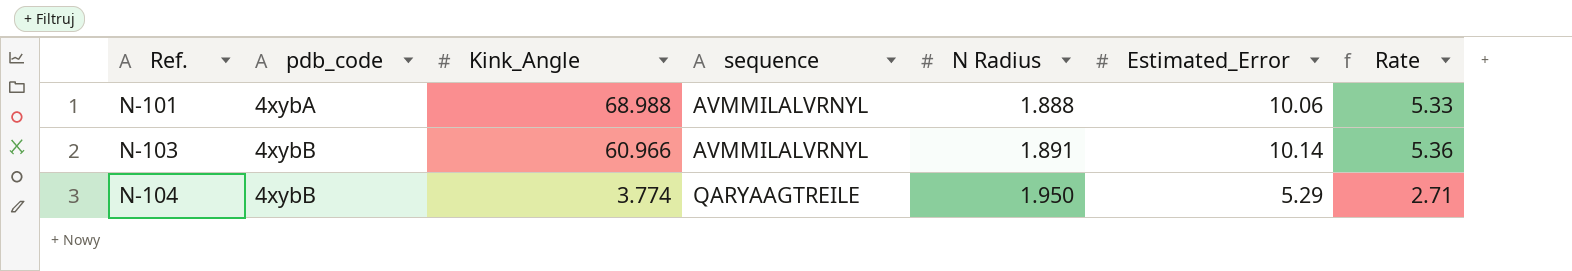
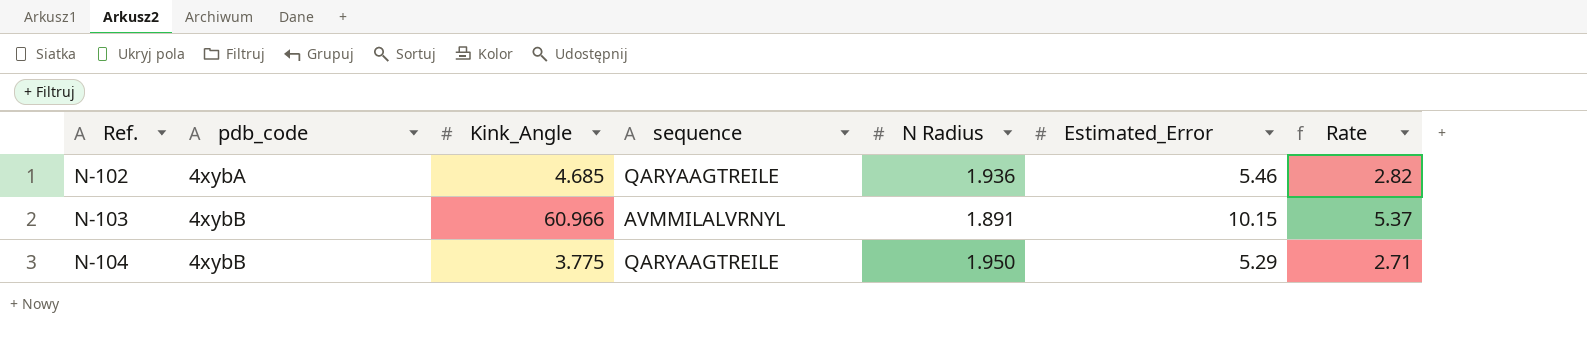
row N-101: 4xybA | 68.988 | AVMMILALVRNYL | 1.888 | 10.06 | 5.33 -> none
row N-102: none -> 4xybA | 4.685 | QARYAAGTREILE | 1.936 | 5.46 | 2.82
N-103 | Estimated_Error: 10.14 -> 10.15
N-103 | Rate: 5.36 -> 5.37
N-104 | Kink_Angle: 3.774 -> 3.775

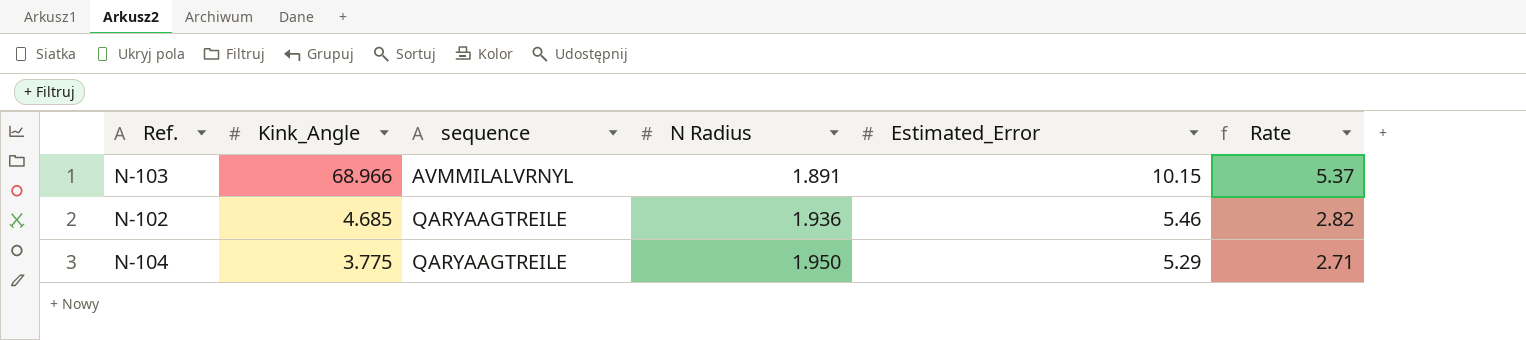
row order: Ref. ascending -> Kink_Angle descending
column pdb_code | position: 2 -> none
N-103 | Kink_Angle: 60.966 -> 68.966

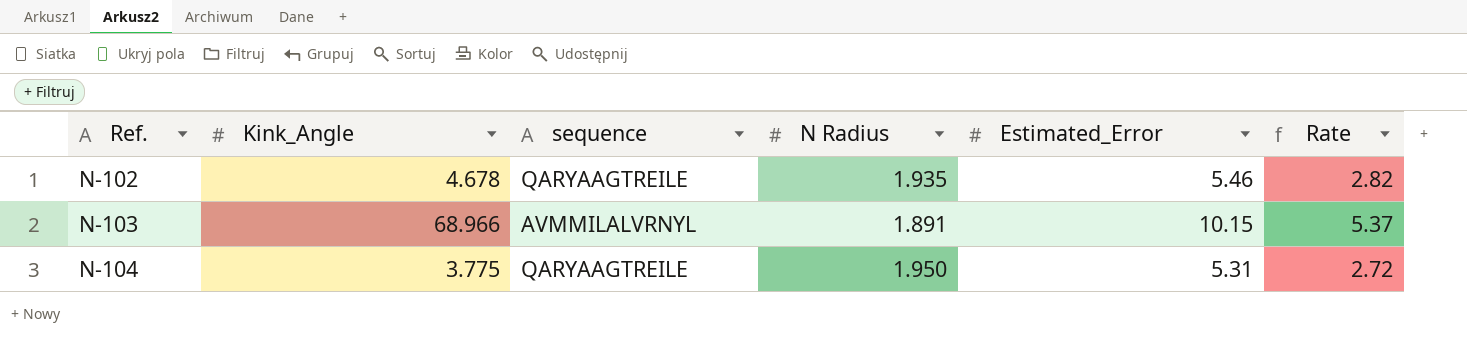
row order: Kink_Angle descending -> Ref. ascending
N-102 | Kink_Angle: 4.685 -> 4.678
N-102 | N Radius: 1.936 -> 1.935
N-104 | Estimated_Error: 5.29 -> 5.31
N-104 | Rate: 2.71 -> 2.72

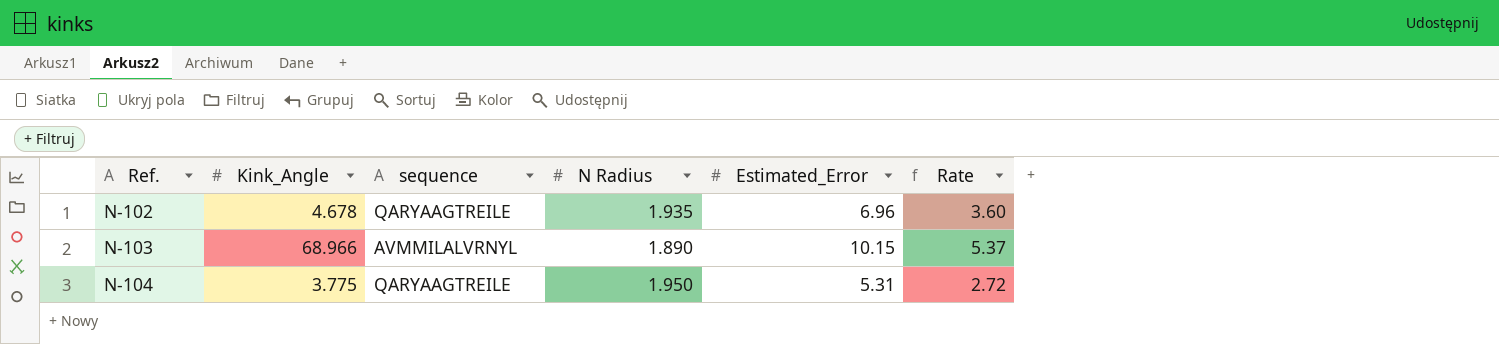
N-102 | Estimated_Error: 5.46 -> 6.96
N-102 | Rate: 2.82 -> 3.60
N-103 | N Radius: 1.891 -> 1.890

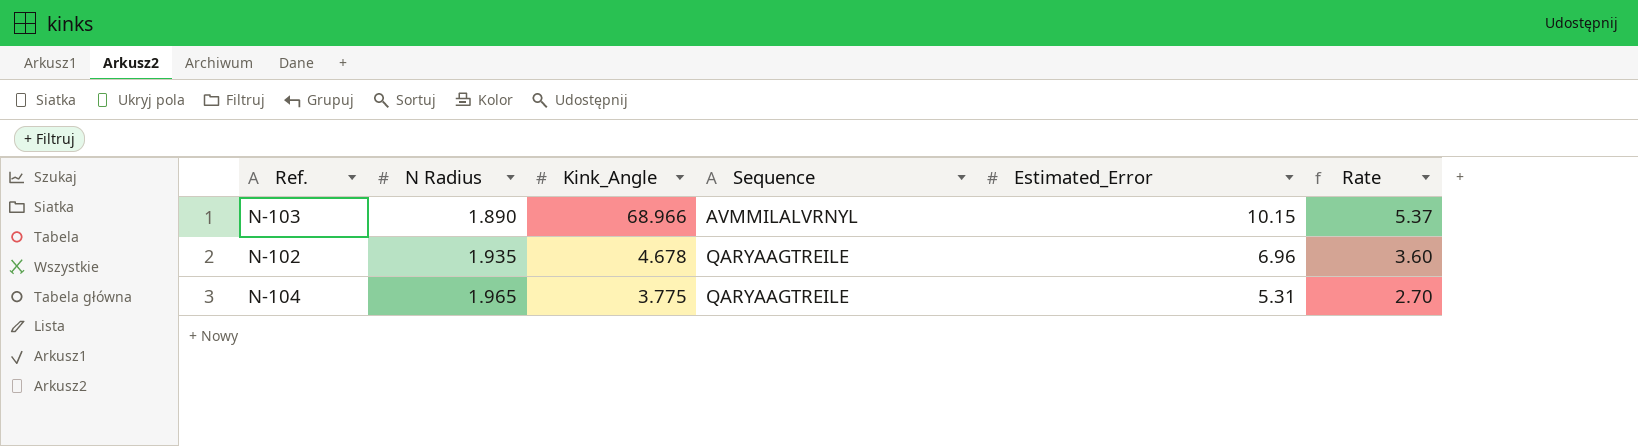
row order: Ref. ascending -> N Radius ascending
column N Radius | position: 4 -> 2
column name: sequence -> Sequence
N-104 | N Radius: 1.950 -> 1.965
N-104 | Rate: 2.72 -> 2.70

